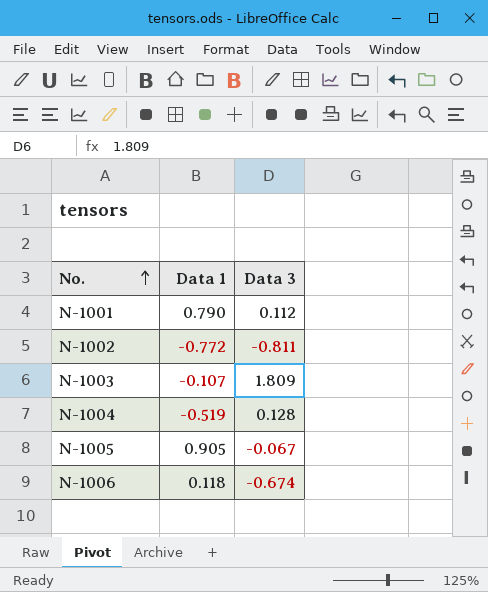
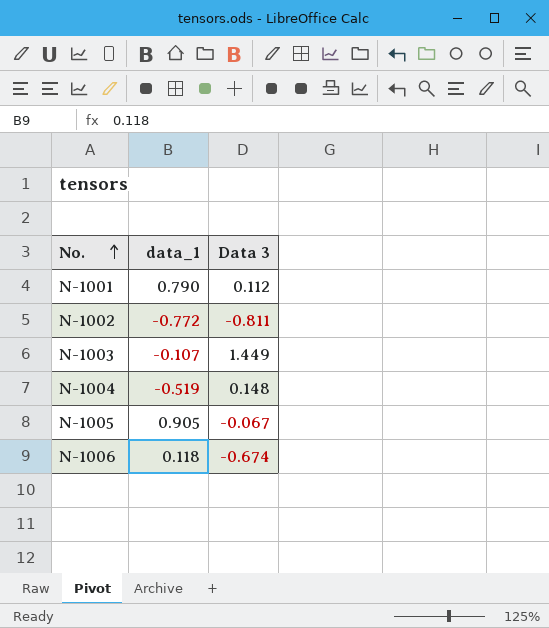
column name: Data 1 -> data_1
N-1003 | Data 3: 1.809 -> 1.449
N-1004 | Data 3: 0.128 -> 0.148

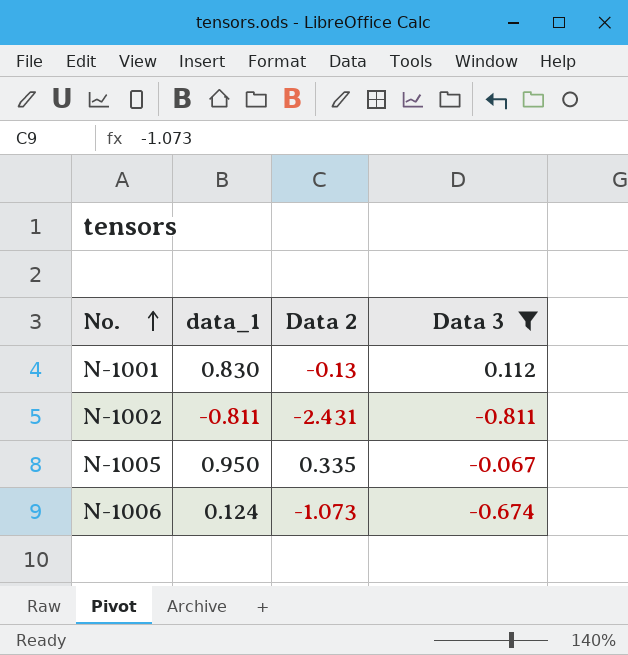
filter: none -> Data 3 <= 0.112
column Data 2 | position: none -> 3
N-1001 | data_1: 0.790 -> 0.830
N-1002 | data_1: -0.772 -> -0.811
N-1005 | data_1: 0.905 -> 0.950
N-1006 | data_1: 0.118 -> 0.124

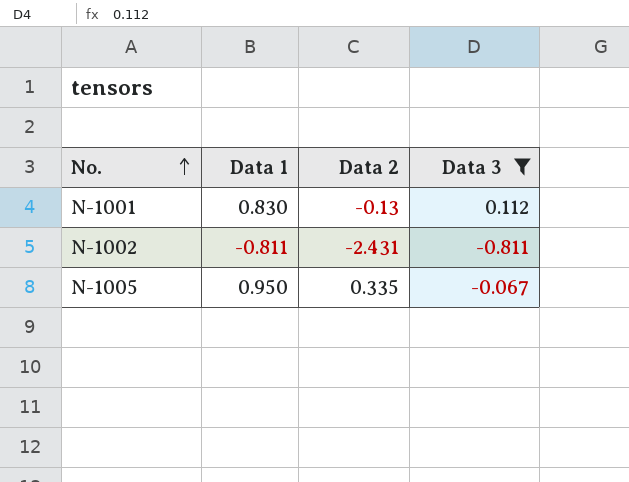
column name: data_1 -> Data 1
row N-1006: 0.124 | -1.073 | -0.674 -> none

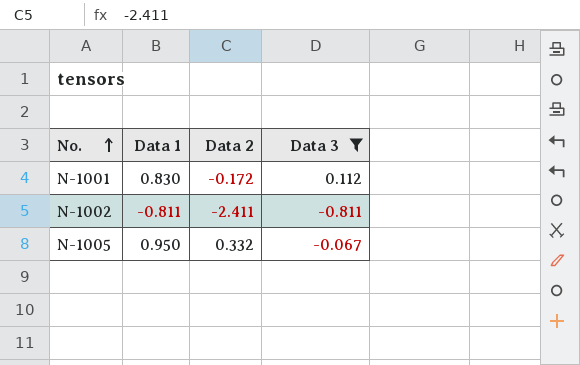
N-1001 | Data 2: -0.13 -> -0.172
N-1002 | Data 2: -2.431 -> -2.411
N-1005 | Data 2: 0.335 -> 0.332

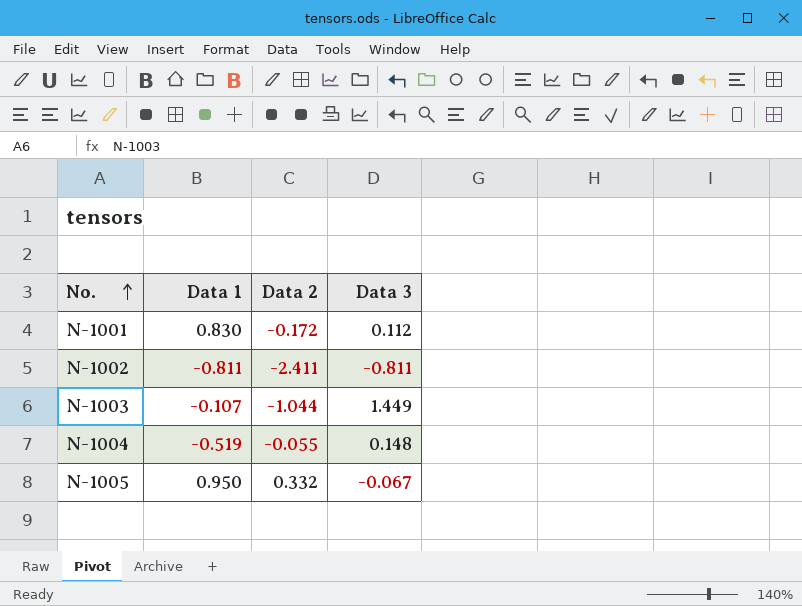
filter: Data 3 <= 0.112 -> none

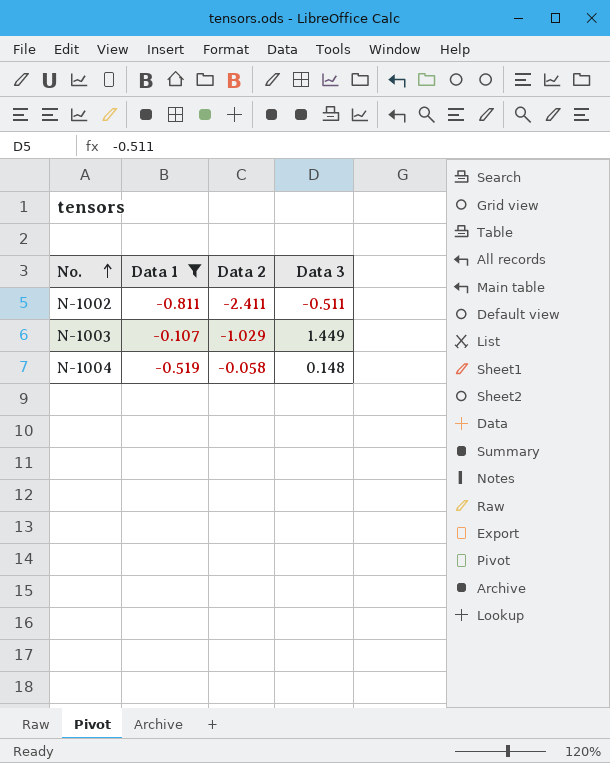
filter: none -> Data 1 <= -0.107
N-1002 | Data 3: -0.811 -> -0.511
N-1003 | Data 2: -1.044 -> -1.029
N-1004 | Data 2: -0.055 -> -0.058

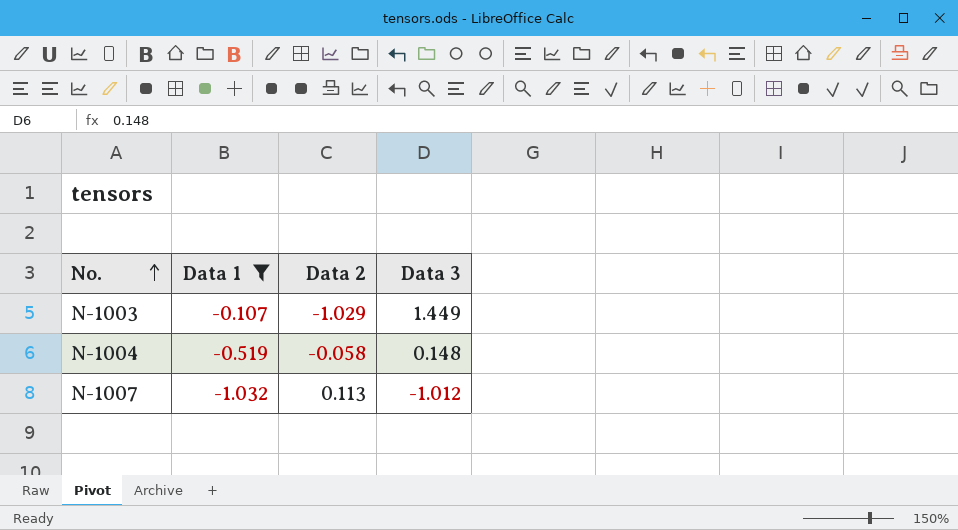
row N-1002: -0.811 | -2.411 | -0.511 -> none
row N-1007: none -> -1.032 | 0.113 | -1.012

